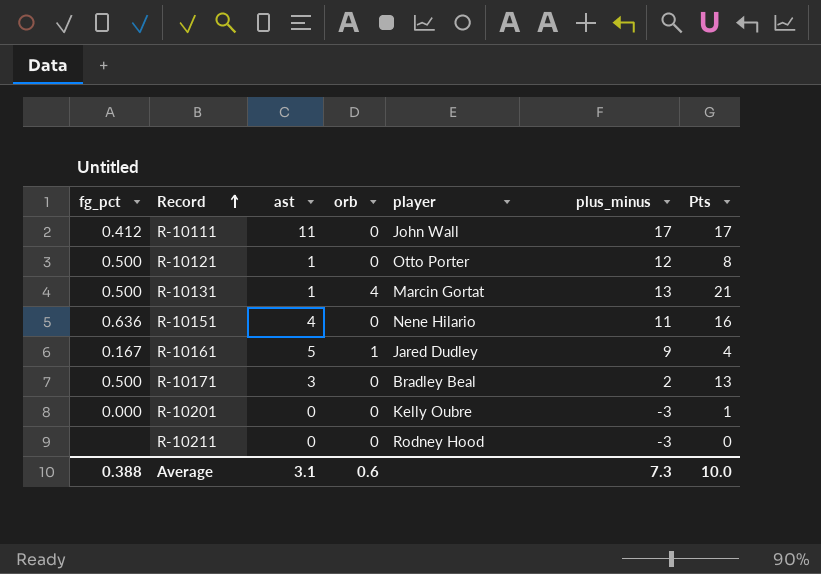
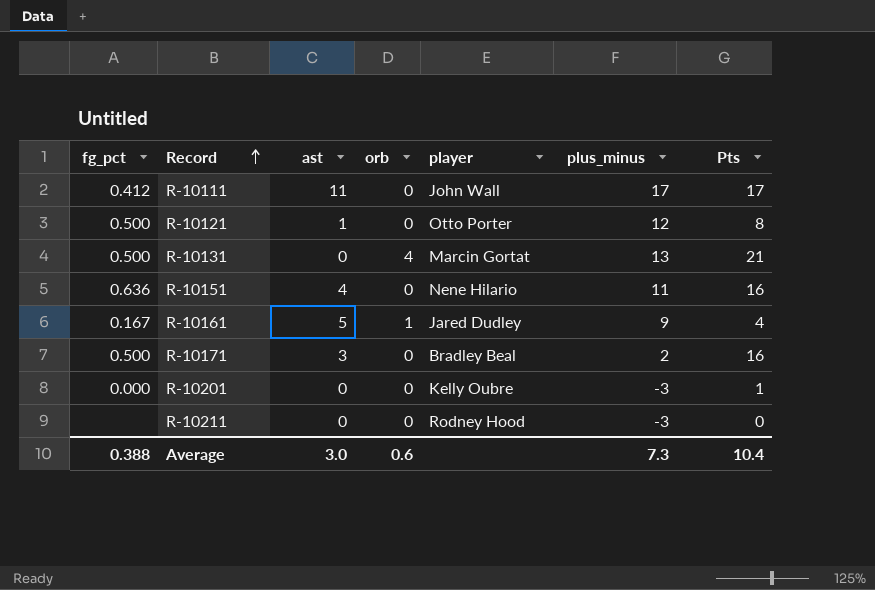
R-10131 | ast: 1 -> 0
R-10171 | Pts: 13 -> 16
Average | ast: 3.1 -> 3.0
Average | Pts: 10.0 -> 10.4

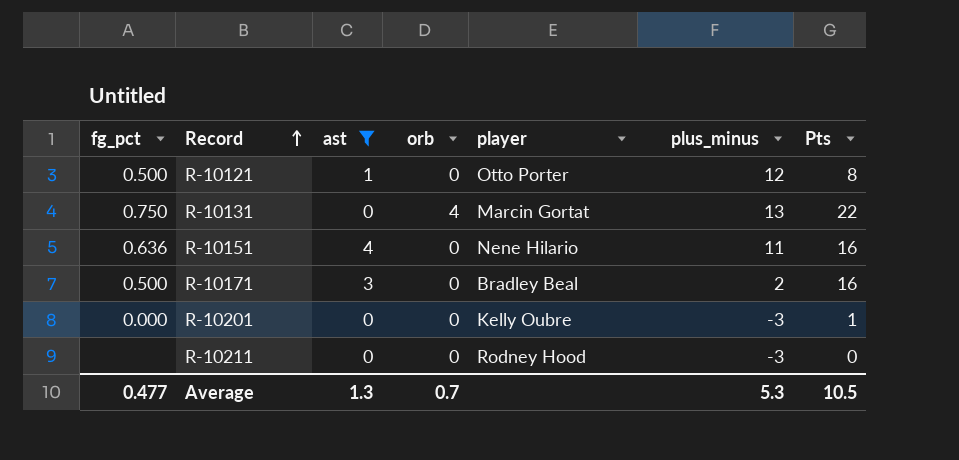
filter: none -> ast <= 4
R-10131 | fg_pct: 0.500 -> 0.750
R-10131 | Pts: 21 -> 22
Average | fg_pct: 0.388 -> 0.477
Average | ast: 3.0 -> 1.3
Average | orb: 0.6 -> 0.7
Average | plus_minus: 7.3 -> 5.3
Average | Pts: 10.4 -> 10.5

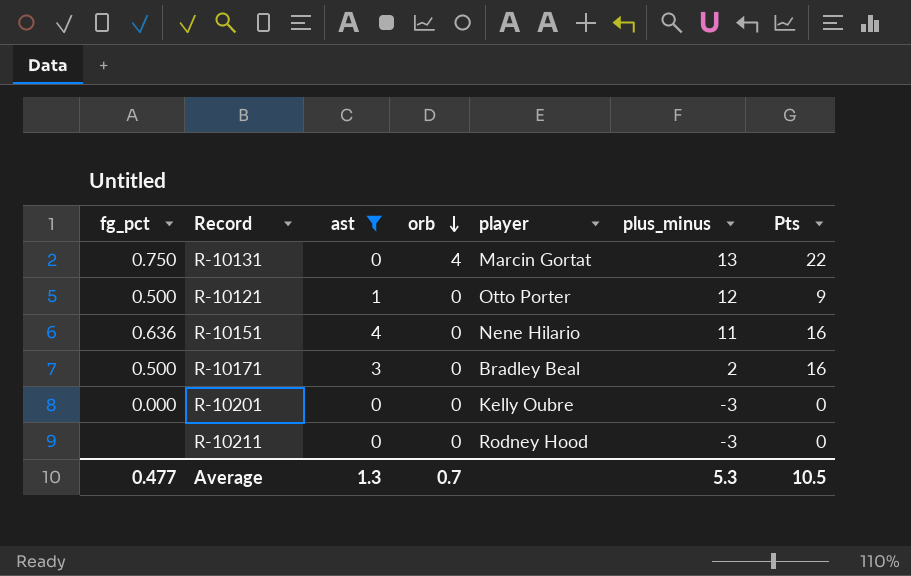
row order: Record ascending -> orb descending
R-10121 | Pts: 8 -> 9
R-10201 | Pts: 1 -> 0

